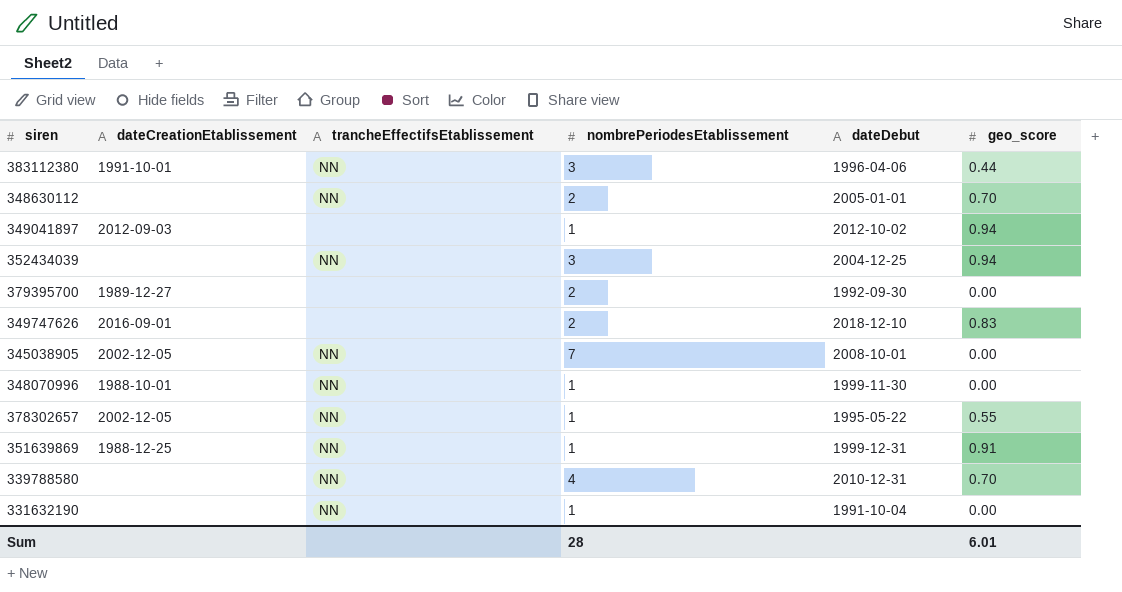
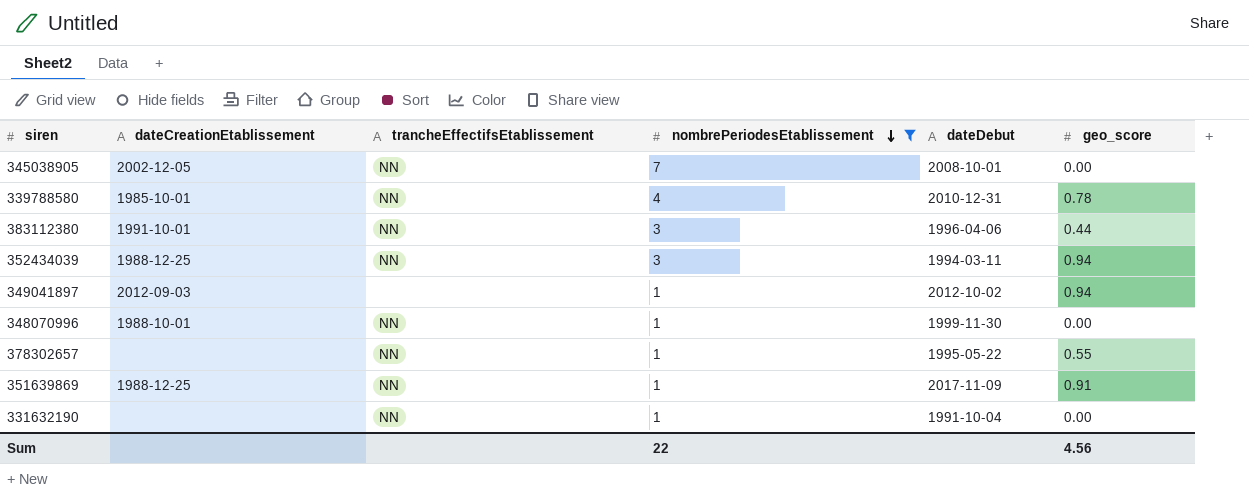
filter: none -> nombrePeriodesEtablissement != 2
row order: none -> nombrePeriodesEtablissement descending
339788580 | dateCreationEtablissement: none -> 1985-10-01
339788580 | geo_score: 0.70 -> 0.78
352434039 | dateCreationEtablissement: none -> 1988-12-25
352434039 | dateDebut: 2004-12-25 -> 1994-03-11
378302657 | dateCreationEtablissement: 2002-12-05 -> none
351639869 | dateDebut: 1999-12-31 -> 2017-11-09
Sum | nombrePeriodesEtablissement: 28 -> 22
Sum | geo_score: 6.01 -> 4.56

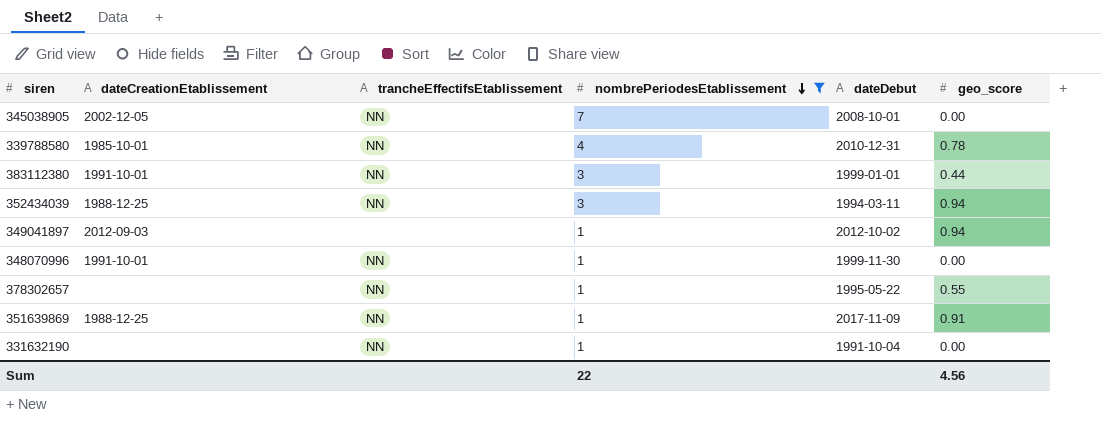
383112380 | dateDebut: 1996-04-06 -> 1999-01-01
348070996 | dateCreationEtablissement: 1988-10-01 -> 1991-10-01

